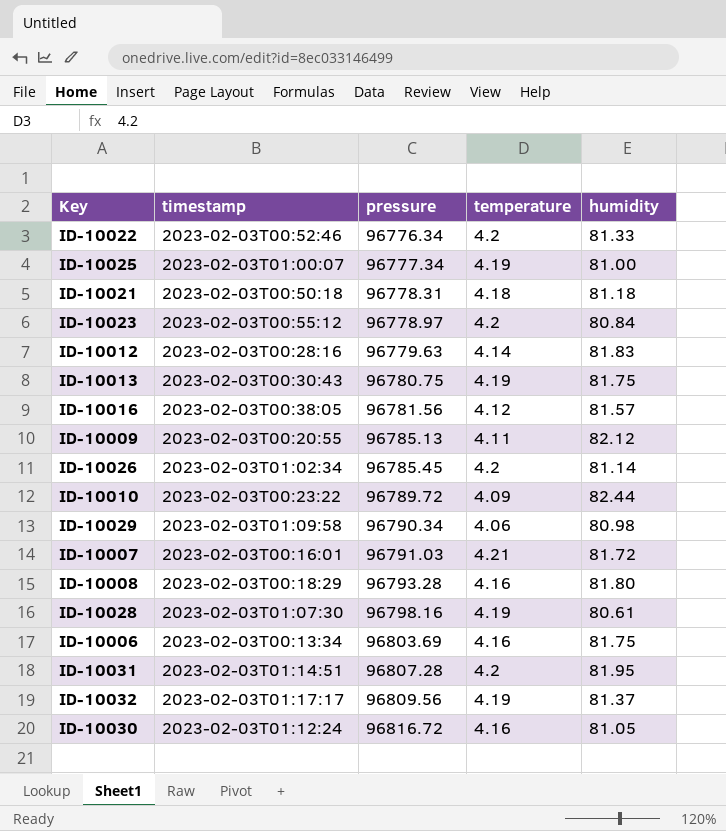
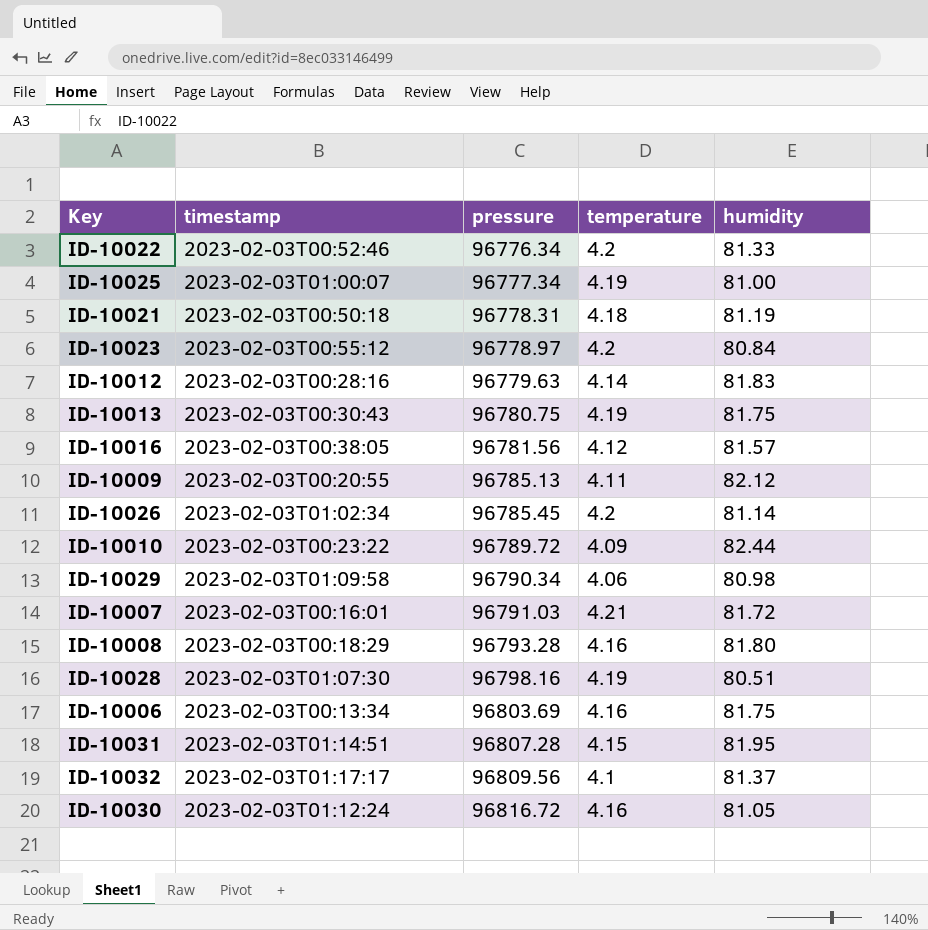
ID-10021 | humidity: 81.18 -> 81.19
ID-10028 | humidity: 80.61 -> 80.51
ID-10031 | temperature: 4.2 -> 4.15
ID-10032 | temperature: 4.19 -> 4.1

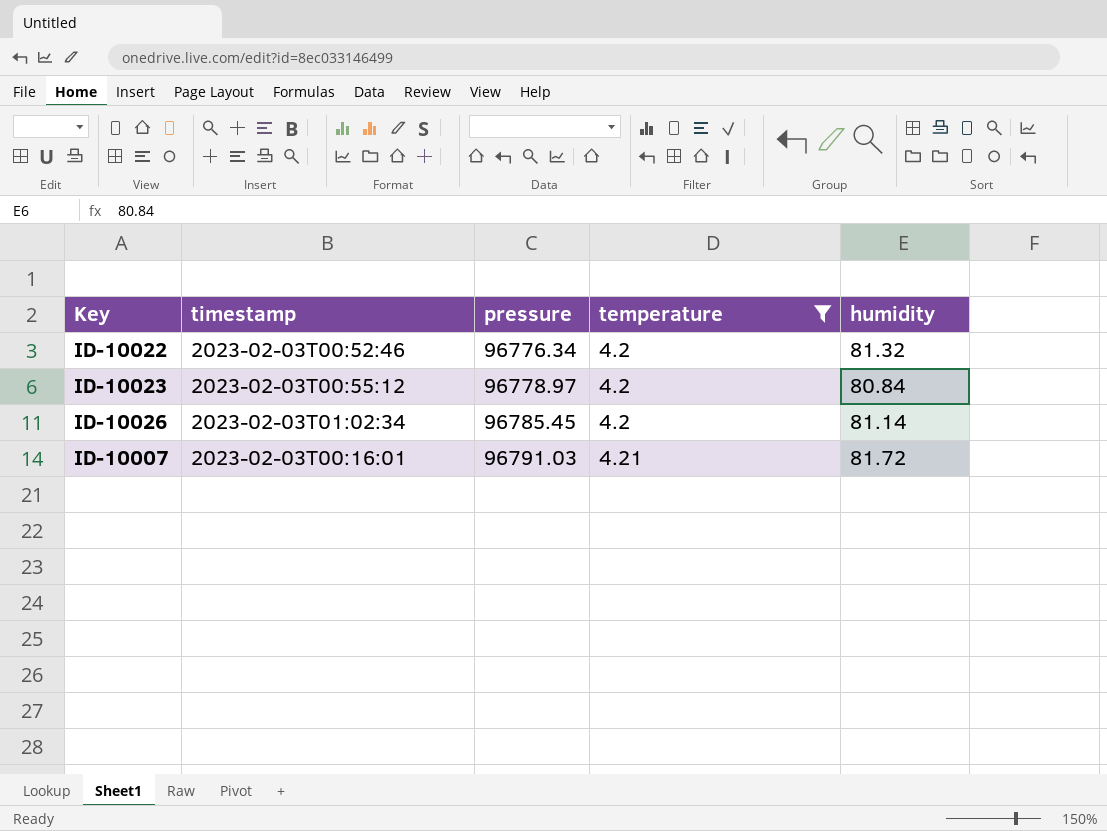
filter: none -> temperature >= 4.2
ID-10022 | humidity: 81.33 -> 81.32

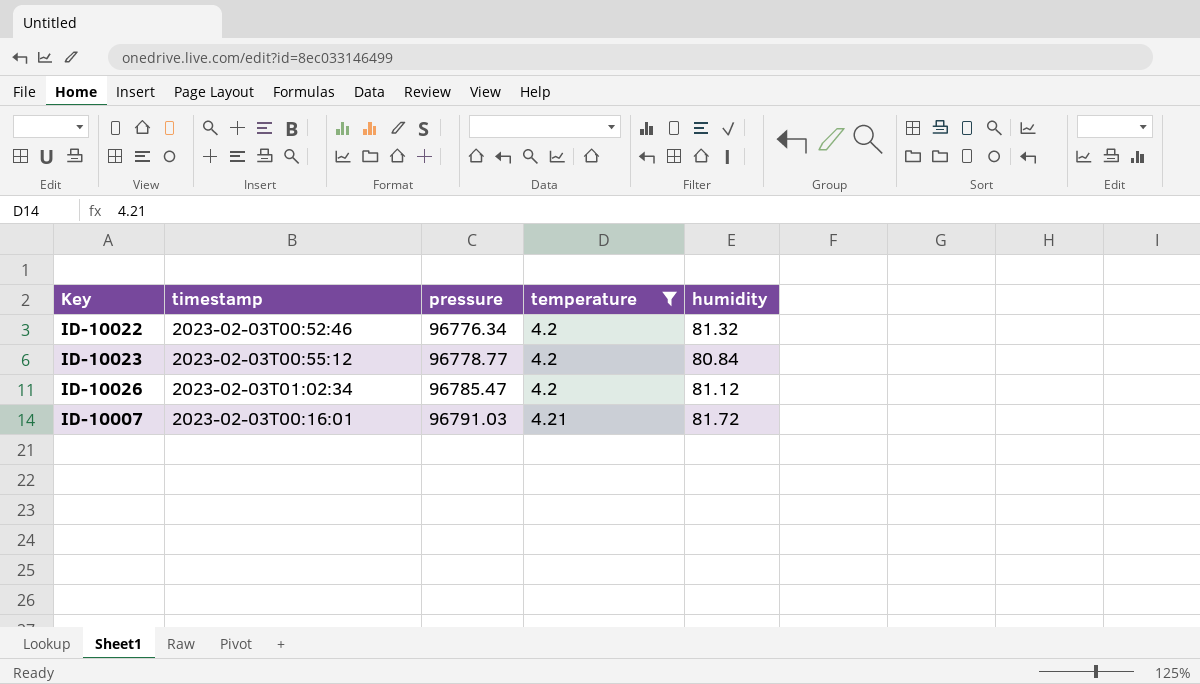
ID-10023 | pressure: 96778.97 -> 96778.77
ID-10026 | pressure: 96785.45 -> 96785.47
ID-10026 | humidity: 81.14 -> 81.12

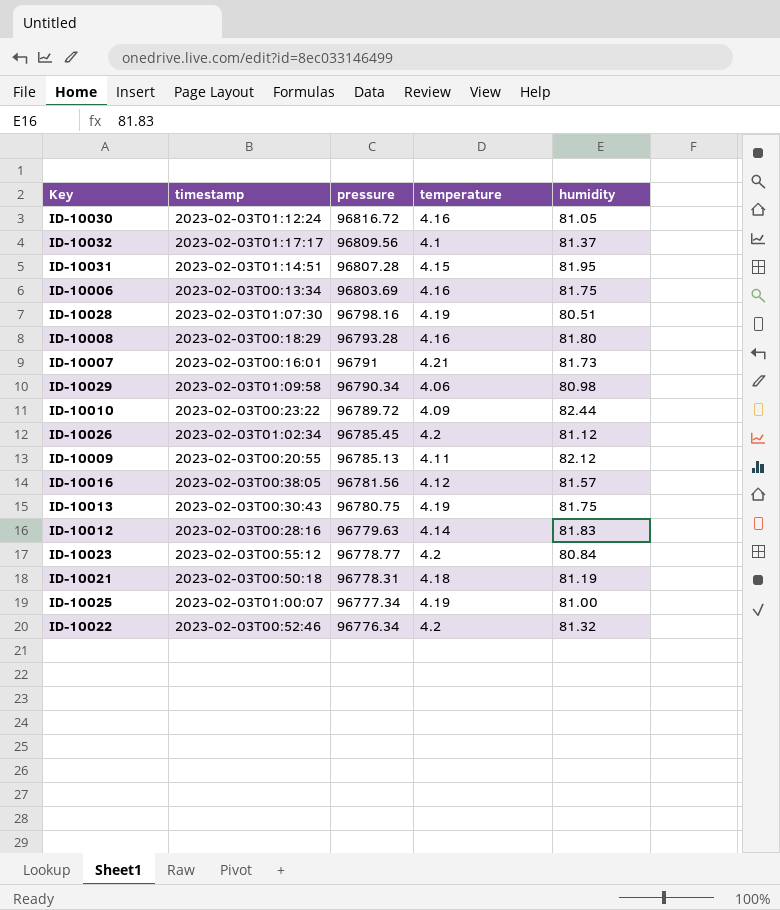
filter: temperature >= 4.2 -> none
row order: pressure ascending -> pressure descending
ID-10007 | pressure: 96791.03 -> 96791
ID-10007 | humidity: 81.72 -> 81.73
ID-10026 | pressure: 96785.47 -> 96785.45

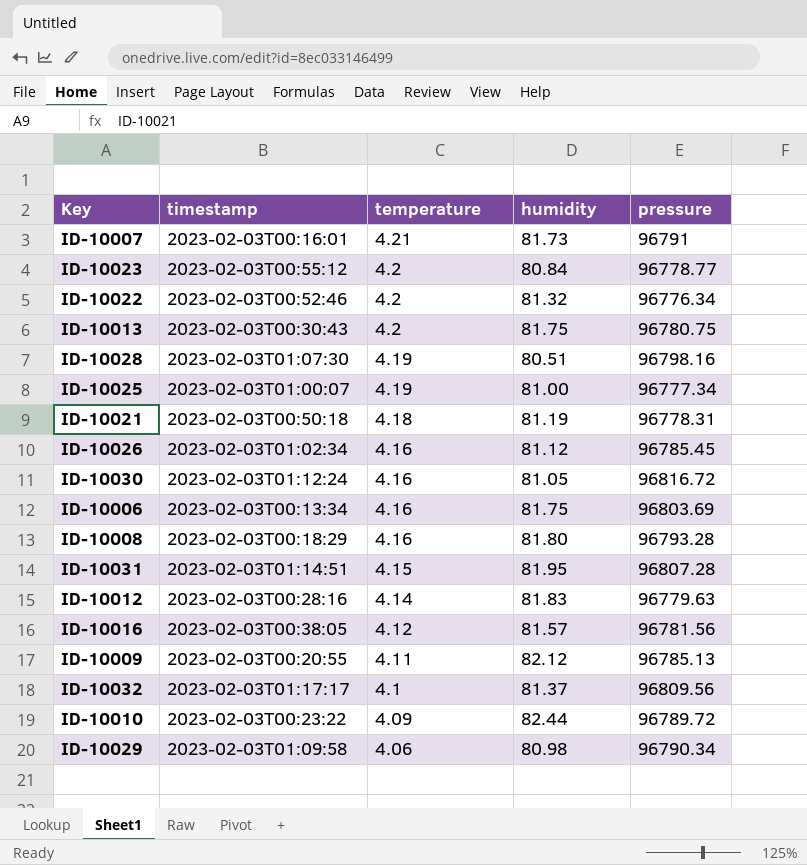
row order: pressure descending -> temperature descending
column pressure | position: 3 -> 5
ID-10013 | temperature: 4.19 -> 4.2
ID-10026 | temperature: 4.2 -> 4.16

